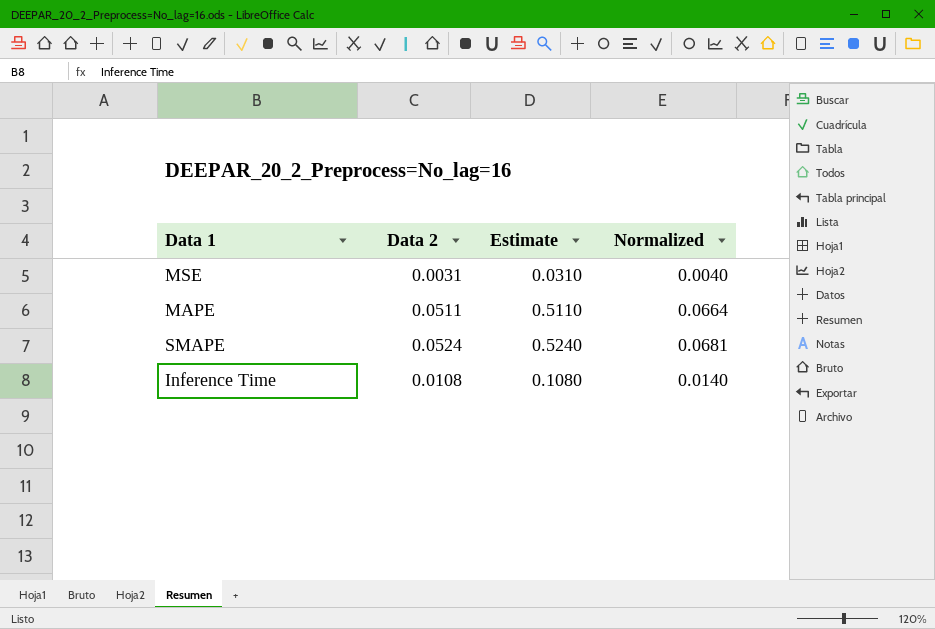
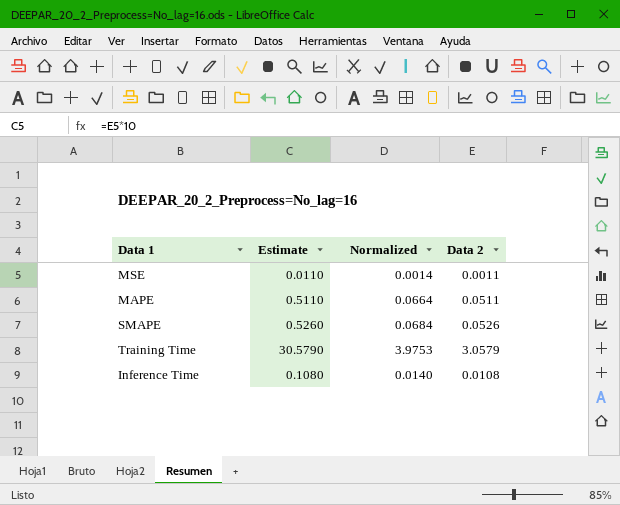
column Data 2 | position: 2 -> 4
MSE | Estimate: 0.0310 -> 0.0110
MSE | Normalized: 0.0040 -> 0.0014
MSE | Data 2: 0.0031 -> 0.0011
SMAPE | Estimate: 0.5240 -> 0.5260
SMAPE | Normalized: 0.0681 -> 0.0684
SMAPE | Data 2: 0.0524 -> 0.0526
row Training Time: none -> 30.5790 | 3.9753 | 3.0579

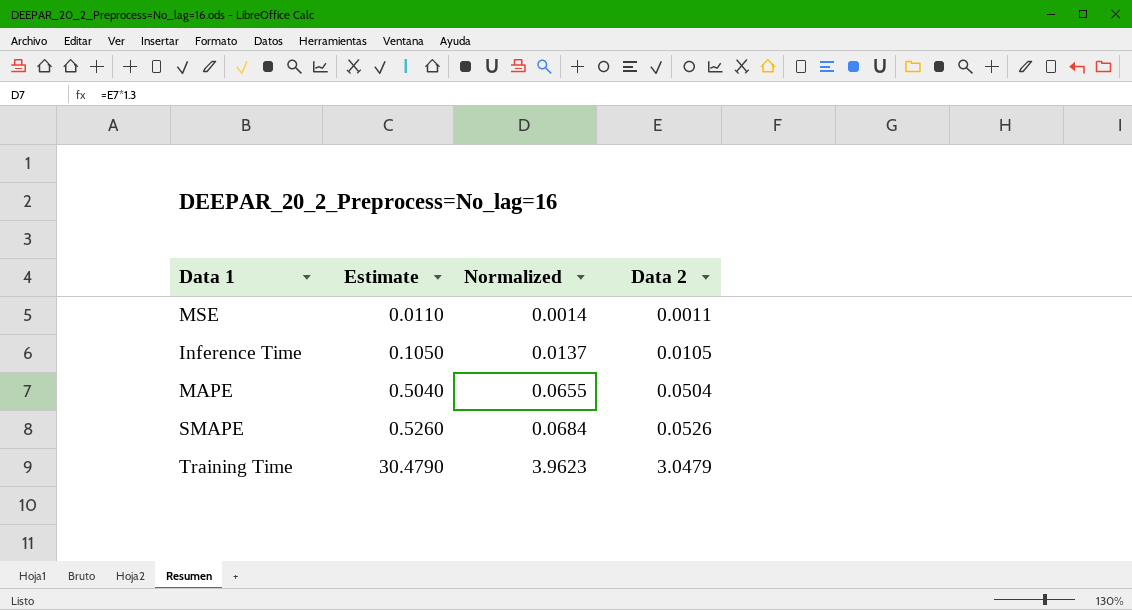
row order: none -> Estimate ascending
Inference Time | Estimate: 0.1080 -> 0.1050
Inference Time | Normalized: 0.0140 -> 0.0137
Inference Time | Data 2: 0.0108 -> 0.0105
MAPE | Estimate: 0.5110 -> 0.5040
MAPE | Normalized: 0.0664 -> 0.0655
MAPE | Data 2: 0.0511 -> 0.0504
Training Time | Estimate: 30.5790 -> 30.4790
Training Time | Normalized: 3.9753 -> 3.9623
Training Time | Data 2: 3.0579 -> 3.0479

